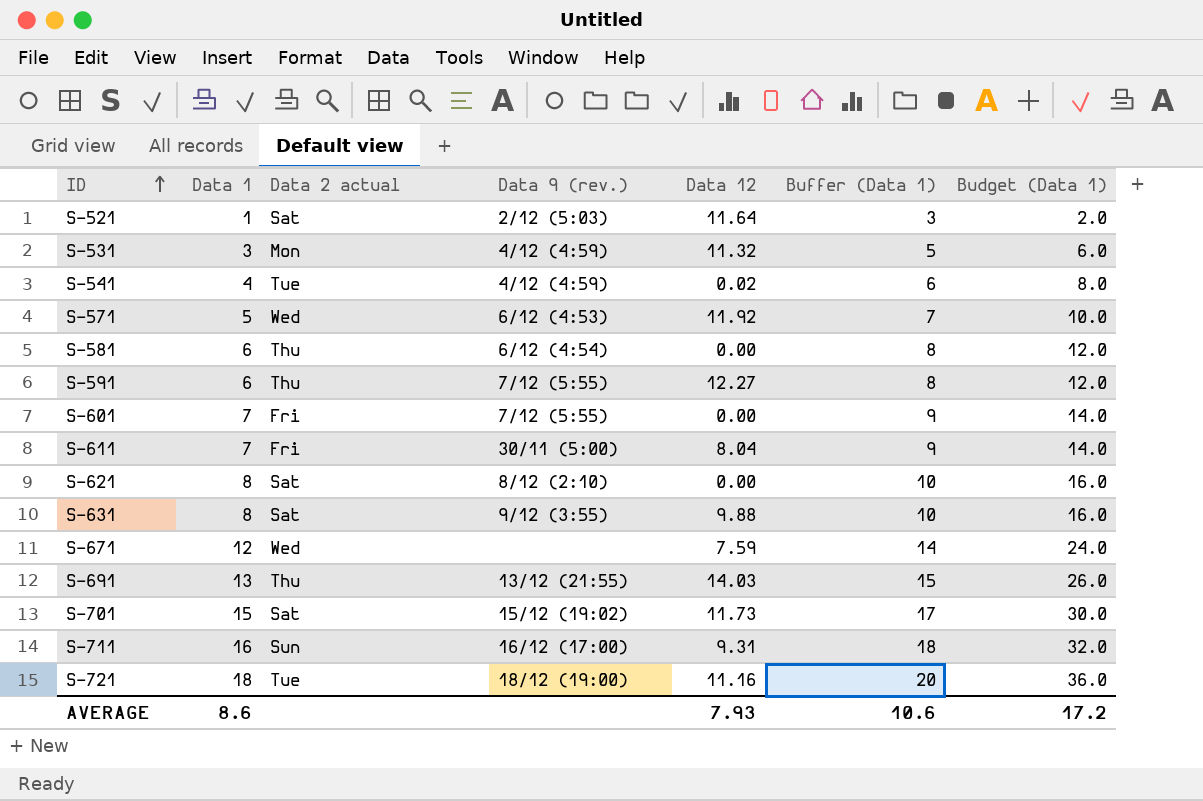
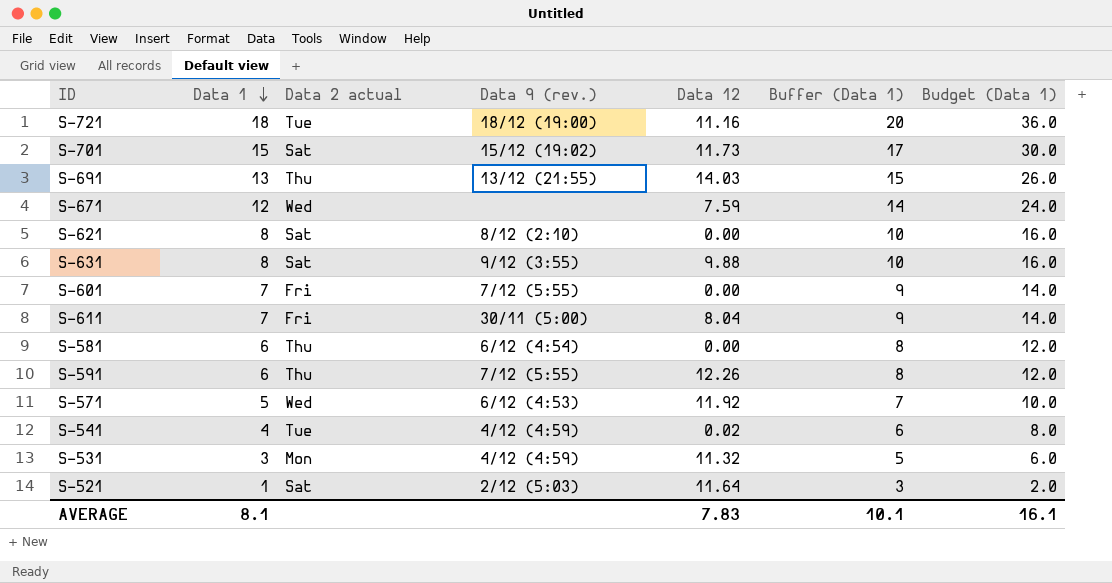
row order: ID ascending -> Data 1 descending
row S-711: 16 | Sun | 16/12 (17:00) | 9.31 | 18 | 32.0 -> none
S-591 | Data 12: 12.27 -> 12.26
AVERAGE | Data 1: 8.6 -> 8.1
AVERAGE | Data 12: 7.93 -> 7.83
AVERAGE | Buffer (Data 1): 10.6 -> 10.1
AVERAGE | Budget (Data 1): 17.2 -> 16.1

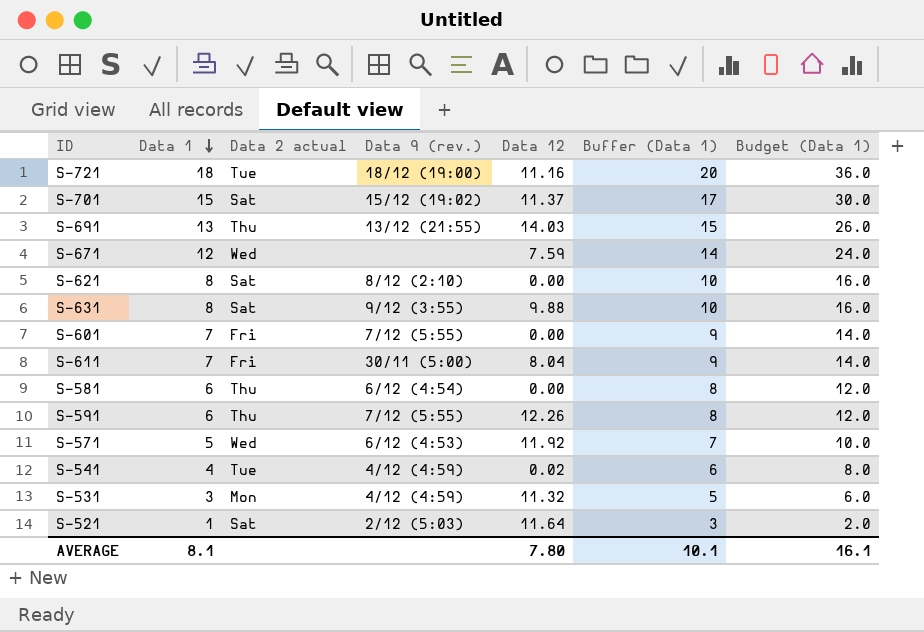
S-701 | Data 12: 11.73 -> 11.37
AVERAGE | Data 12: 7.83 -> 7.80

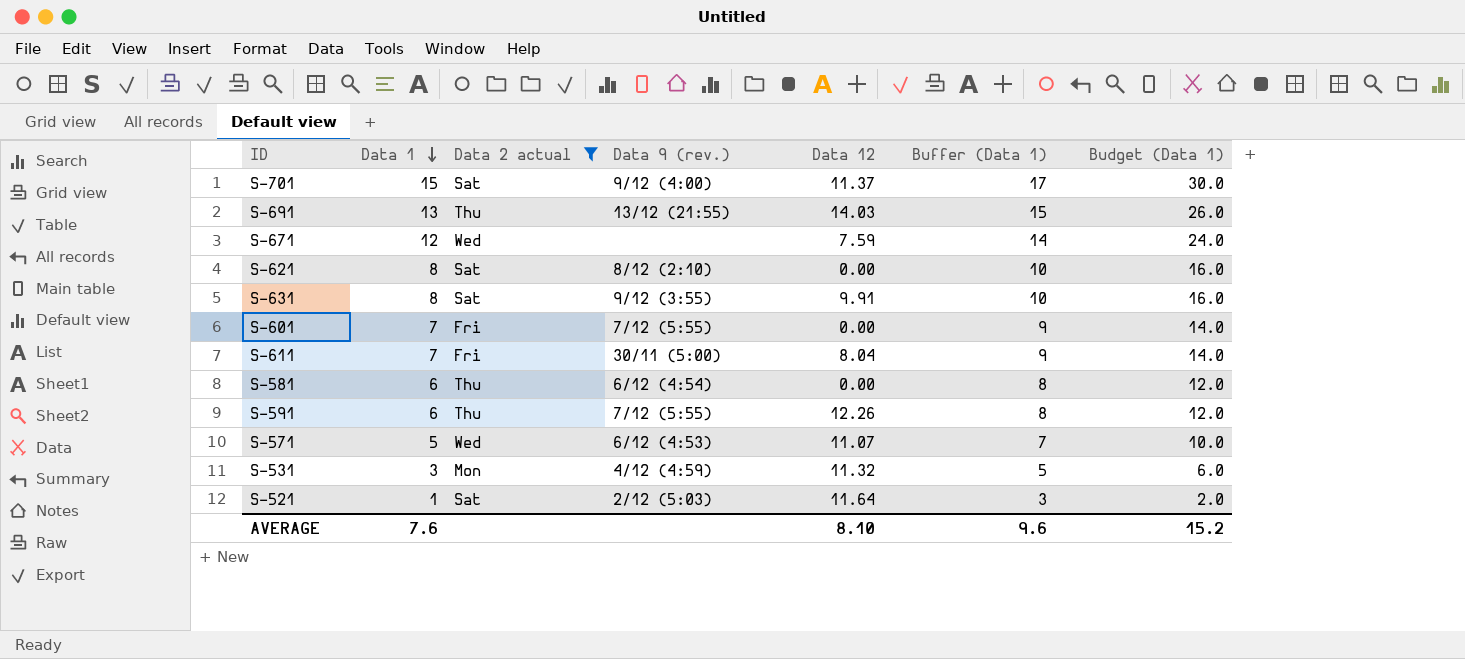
filter: none -> Data 2 actual != Tue
S-701 | Data 9 (rev.): 15/12 (19:02) -> 9/12 (4:00)
S-631 | Data 12: 9.88 -> 9.91
S-571 | Data 12: 11.92 -> 11.07
AVERAGE | Data 1: 8.1 -> 7.6
AVERAGE | Data 12: 7.80 -> 8.10
AVERAGE | Buffer (Data 1): 10.1 -> 9.6
AVERAGE | Budget (Data 1): 16.1 -> 15.2

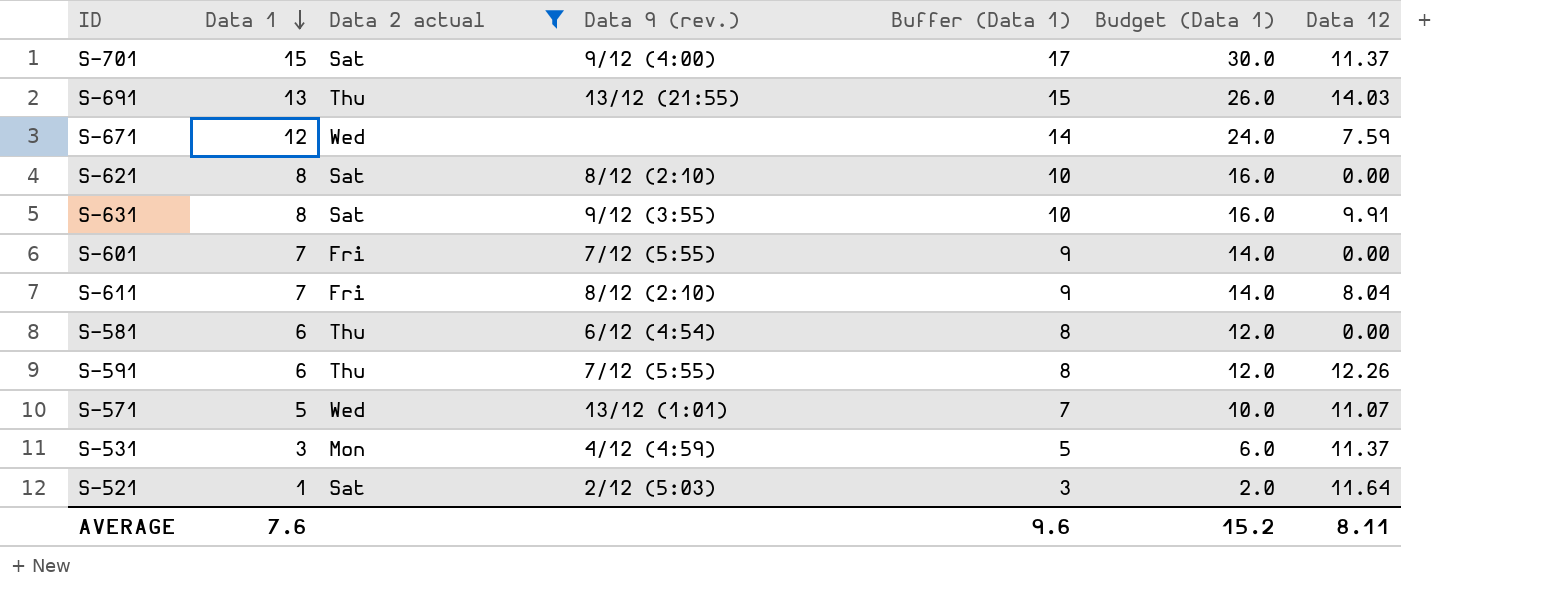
column Data 12 | position: 5 -> 7
S-611 | Data 9 (rev.): 30/11 (5:00) -> 8/12 (2:10)
S-571 | Data 9 (rev.): 6/12 (4:53) -> 13/12 (1:01)
S-531 | Data 12: 11.32 -> 11.37
AVERAGE | Data 12: 8.10 -> 8.11

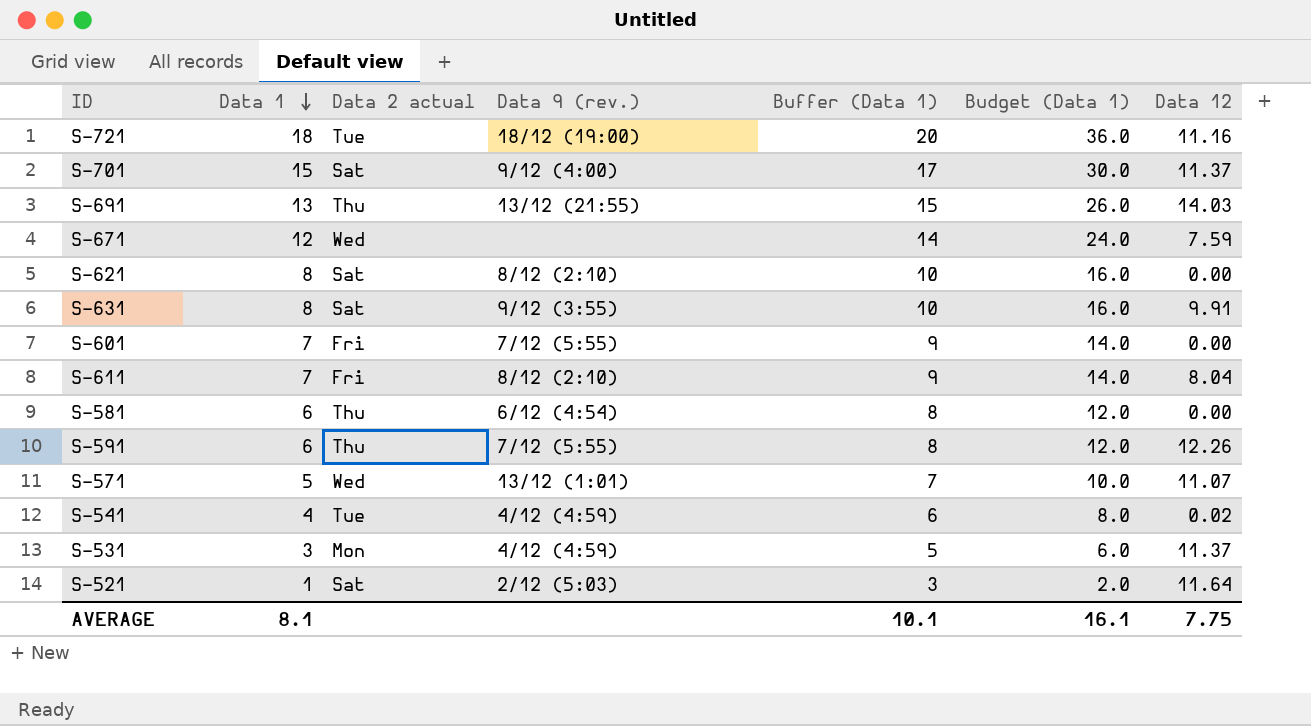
filter: Data 2 actual != Tue -> none
AVERAGE | Data 1: 7.6 -> 8.1
AVERAGE | Buffer (Data 1): 9.6 -> 10.1
AVERAGE | Budget (Data 1): 15.2 -> 16.1
AVERAGE | Data 12: 8.11 -> 7.75

